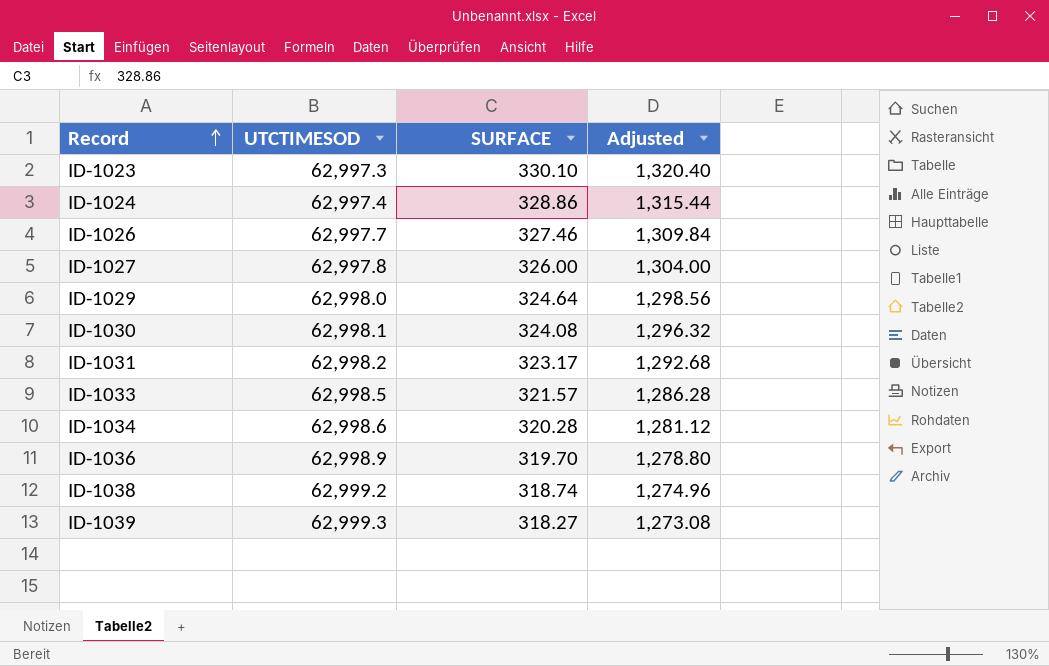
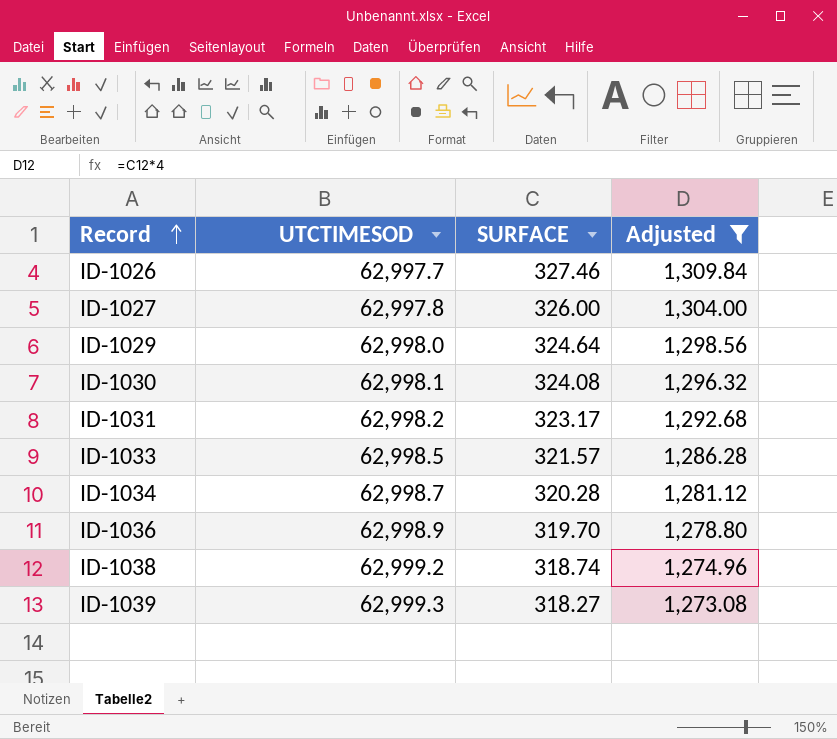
filter: none -> Adjusted <= 1,309.84
ID-1034 | UTCTIMESOD: 62,998.6 -> 62,998.7

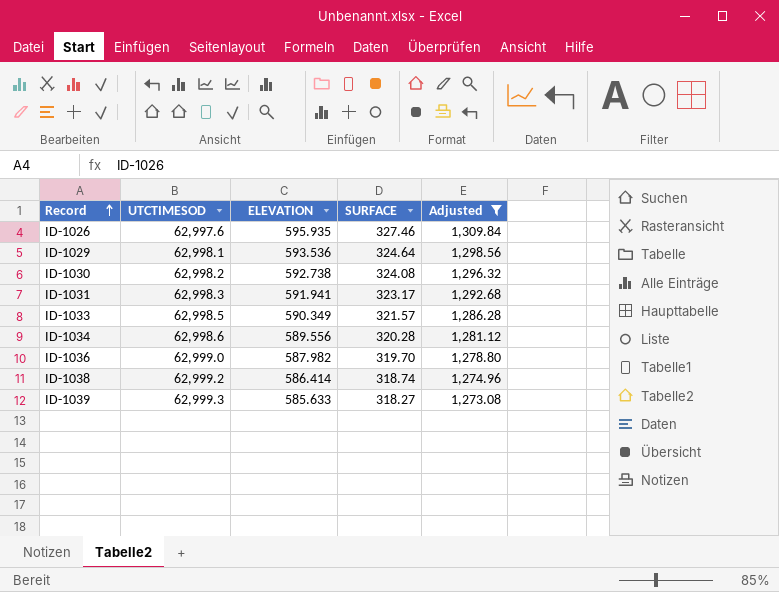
column ELEVATION | position: none -> 3
row ID-1027: 62,997.8 | 326.00 | 1,304.00 -> none
ID-1026 | UTCTIMESOD: 62,997.7 -> 62,997.6
ID-1029 | UTCTIMESOD: 62,998.0 -> 62,998.1
ID-1030 | UTCTIMESOD: 62,998.1 -> 62,998.2
ID-1031 | UTCTIMESOD: 62,998.2 -> 62,998.3
ID-1034 | UTCTIMESOD: 62,998.7 -> 62,998.6
ID-1036 | UTCTIMESOD: 62,998.9 -> 62,999.0

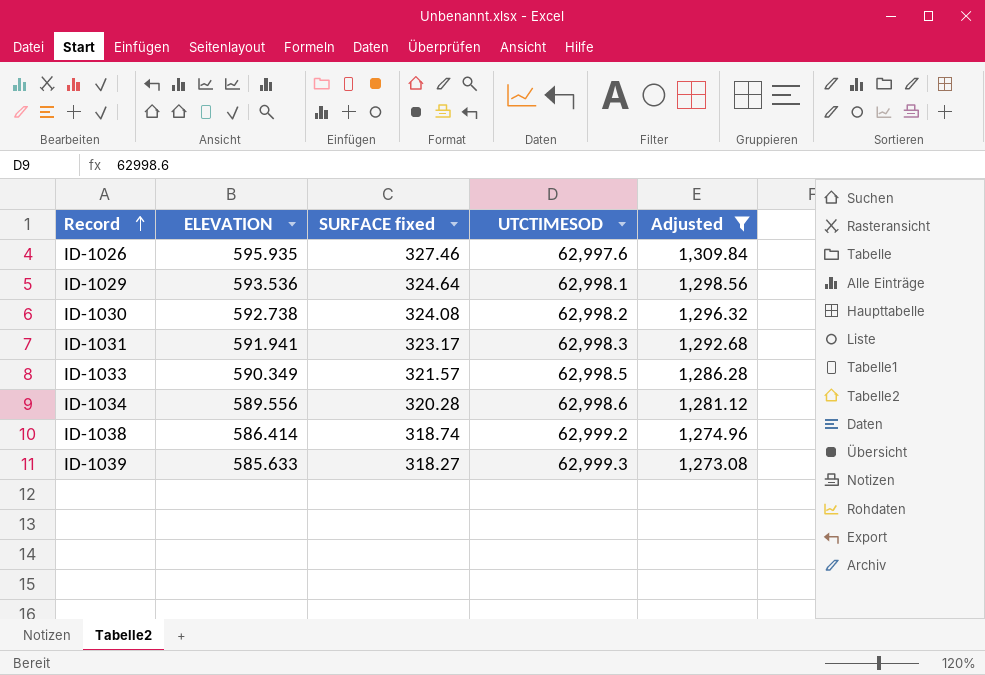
column name: SURFACE -> SURFACE fixed
column UTCTIMESOD | position: 2 -> 4
row ID-1036: 62,999.0 | 587.982 | 319.70 | 1,278.80 -> none

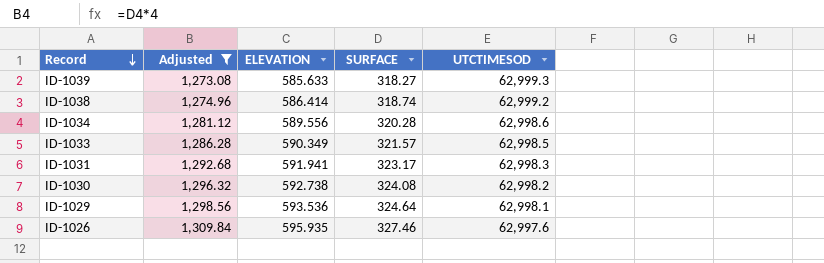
row order: Record ascending -> Record descending
column Adjusted | position: 5 -> 2
column name: SURFACE fixed -> SURFACE

